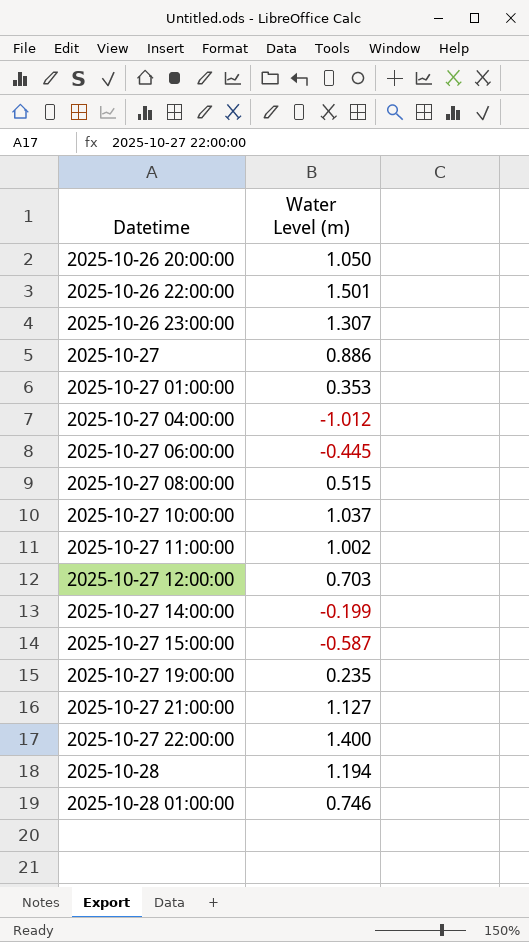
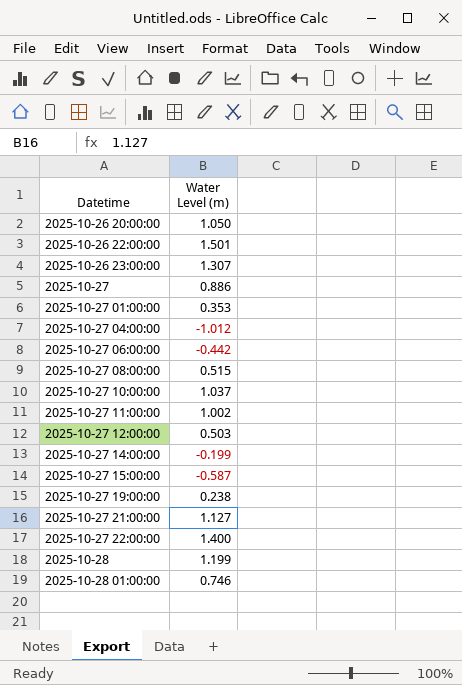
2025-10-27 06:00:00 | Water Level (m): -0.445 -> -0.442
2025-10-27 12:00:00 | Water Level (m): 0.703 -> 0.503
2025-10-27 19:00:00 | Water Level (m): 0.235 -> 0.238
2025-10-28 | Water Level (m): 1.194 -> 1.199

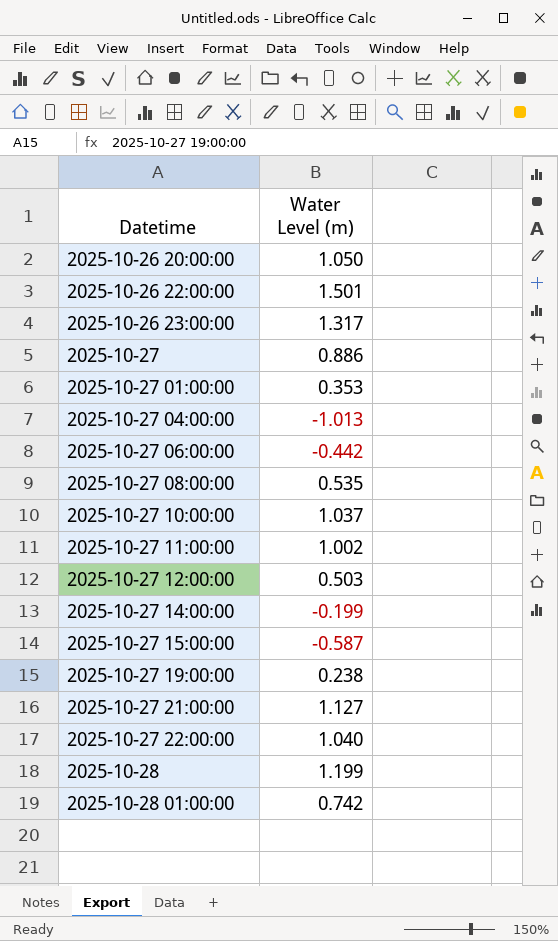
2025-10-26 23:00:00 | Water Level (m): 1.307 -> 1.317
2025-10-27 04:00:00 | Water Level (m): -1.012 -> -1.013
2025-10-27 08:00:00 | Water Level (m): 0.515 -> 0.535
2025-10-27 22:00:00 | Water Level (m): 1.400 -> 1.040
2025-10-28 01:00:00 | Water Level (m): 0.746 -> 0.742

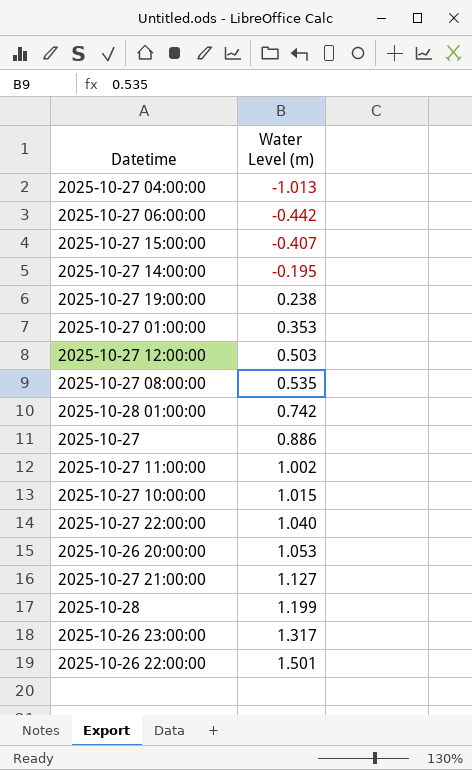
row order: Datetime ascending -> Water Level (m) ascending
2025-10-27 15:00:00 | Water Level (m): -0.587 -> -0.407
2025-10-27 14:00:00 | Water Level (m): -0.199 -> -0.195
2025-10-27 10:00:00 | Water Level (m): 1.037 -> 1.015
2025-10-26 20:00:00 | Water Level (m): 1.050 -> 1.053

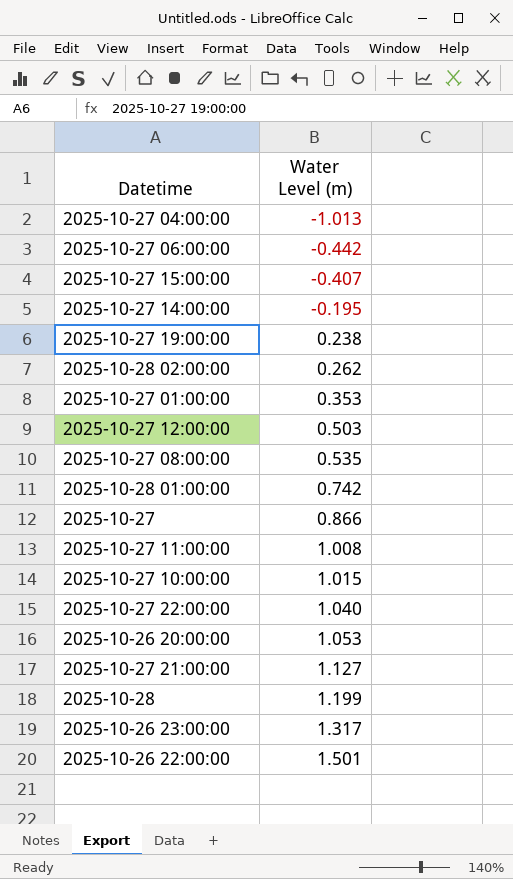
row 2025-10-28 02:00:00: none -> 0.262
2025-10-27 | Water Level (m): 0.886 -> 0.866
2025-10-27 11:00:00 | Water Level (m): 1.002 -> 1.008

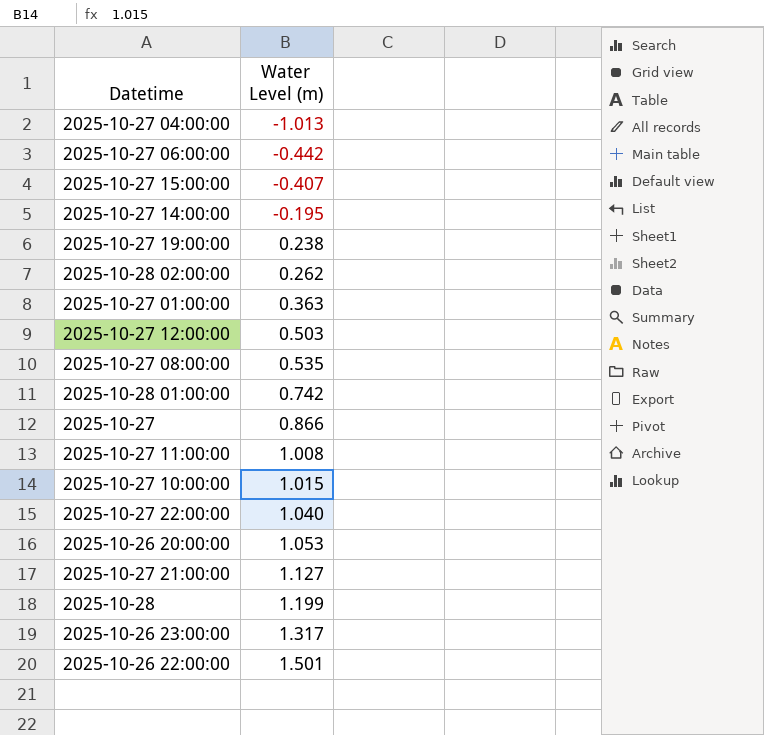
2025-10-27 01:00:00 | Water Level (m): 0.353 -> 0.363

